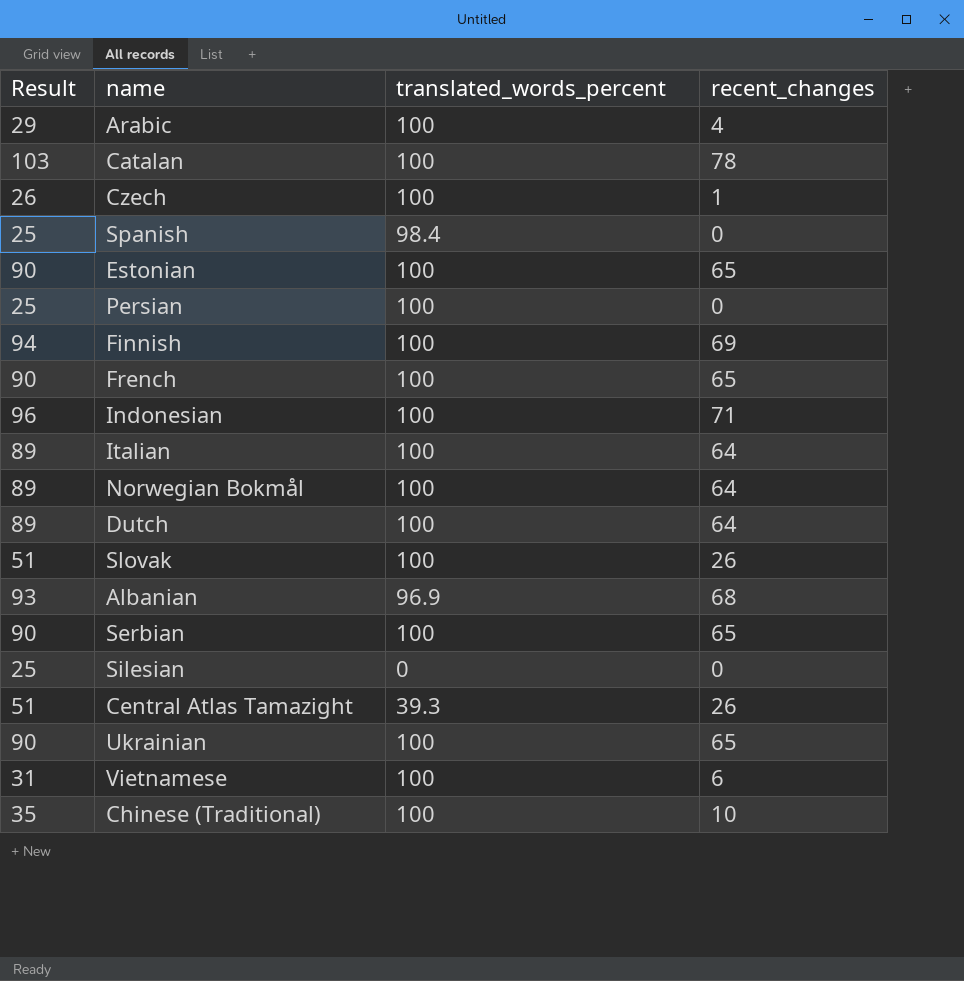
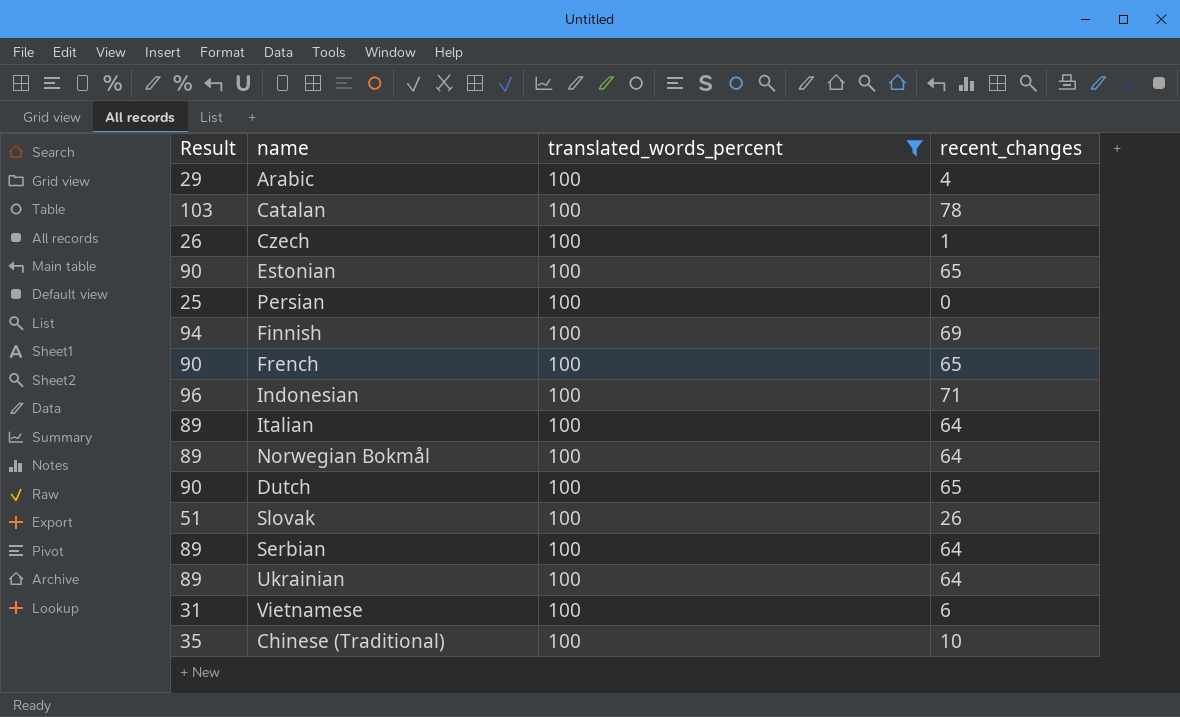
filter: none -> translated_words_percent = 100
Dutch | Result: 89 -> 90
Dutch | recent_changes: 64 -> 65
Serbian | Result: 90 -> 89
Serbian | recent_changes: 65 -> 64
Ukrainian | Result: 90 -> 89
Ukrainian | recent_changes: 65 -> 64

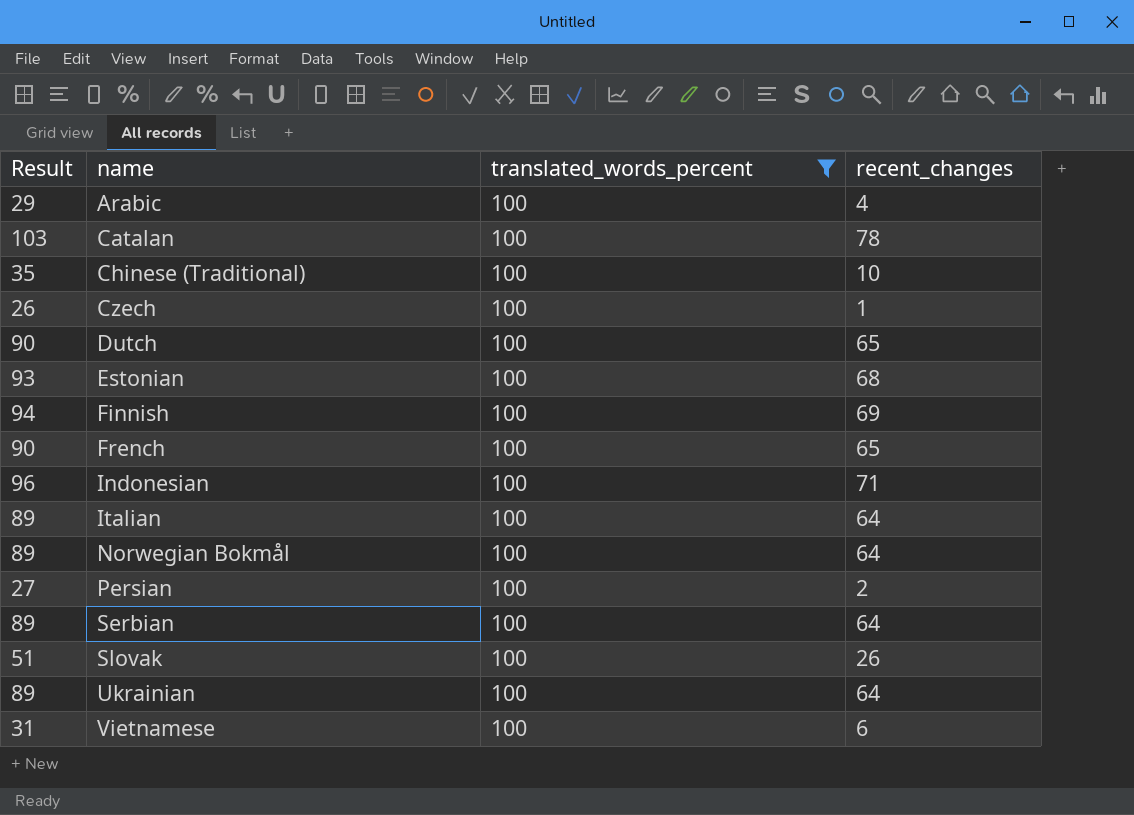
row order: none -> name ascending
Estonian | Result: 90 -> 93
Estonian | recent_changes: 65 -> 68
Persian | Result: 25 -> 27
Persian | recent_changes: 0 -> 2

